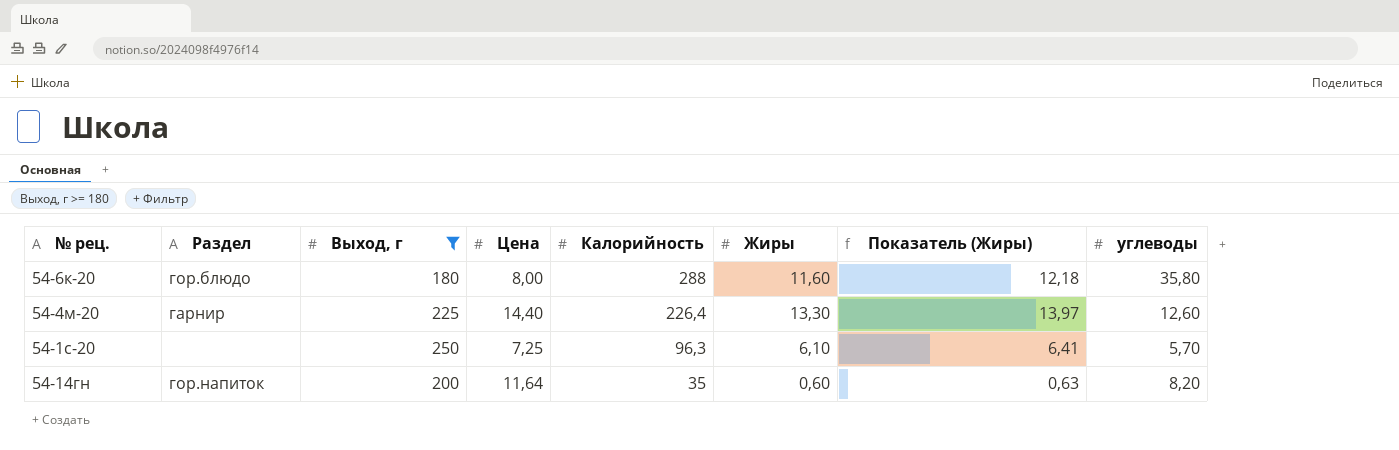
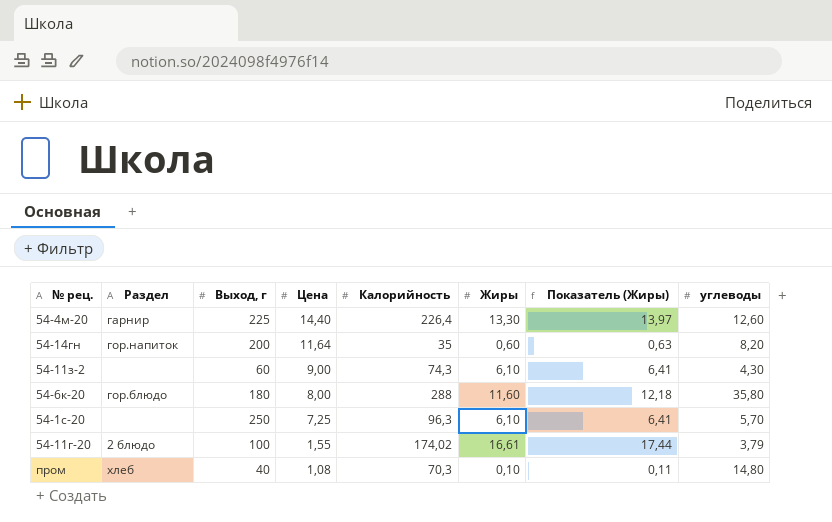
filter: Выход, г >= 180 -> none
row order: Калорийность descending -> Цена descending

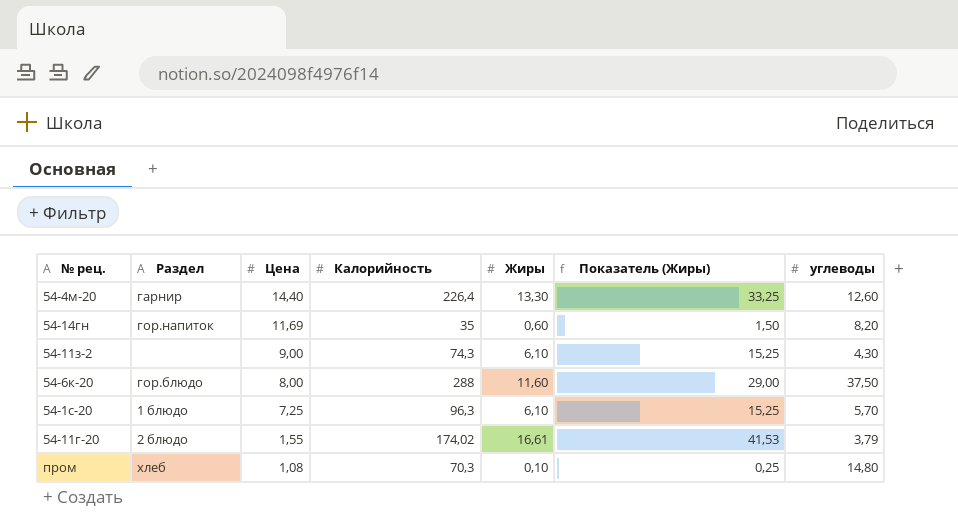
column Выход, г | position: 3 -> none
column Показатель (Жиры) | formula: [Жиры] * 1,05 -> [Жиры] * 2,5
54-14гн | Цена: 11,64 -> 11,69
54-6к-20 | углеводы: 35,80 -> 37,50
54-1с-20 | Раздел: none -> 1 блюдо

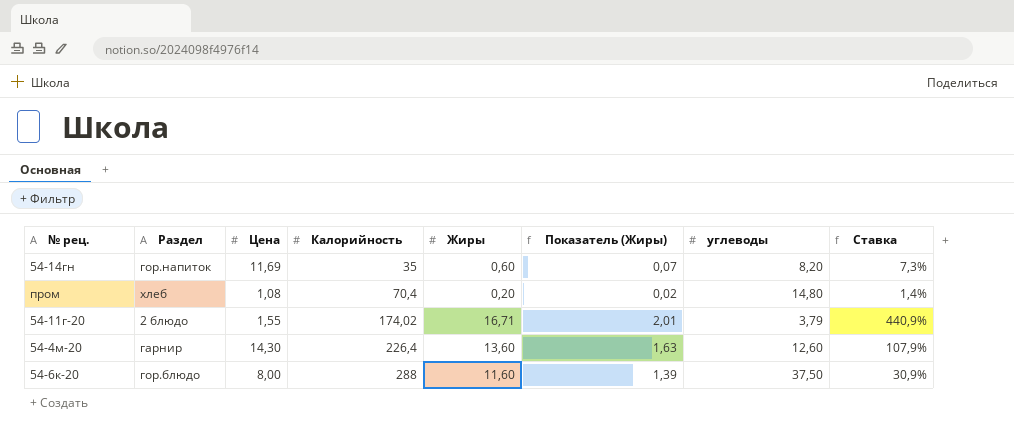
row order: Цена descending -> Калорийность ascending
column Показатель (Жиры) | formula: [Жиры] * 2,5 -> [Жиры] * 0,12
column Ставка | formula: none -> [Жиры] / [углеводы]
row 54-11з-2: none | 9,00 | 74,3 | 6,10 | 15,25 | 4,30 -> none
row 54-1с-20: 1 блюдо | 7,25 | 96,3 | 6,10 | 15,25 | 5,70 -> none
пром | Калорийность: 70,3 -> 70,4
пром | Жиры: 0,10 -> 0,20
54-11г-20 | Жиры: 16,61 -> 16,71
54-4м-20 | Цена: 14,40 -> 14,30
54-4м-20 | Жиры: 13,30 -> 13,60

